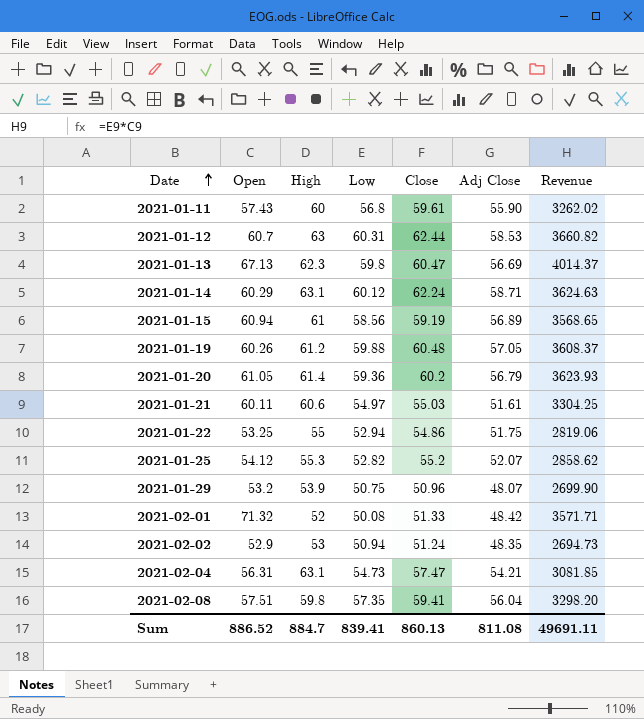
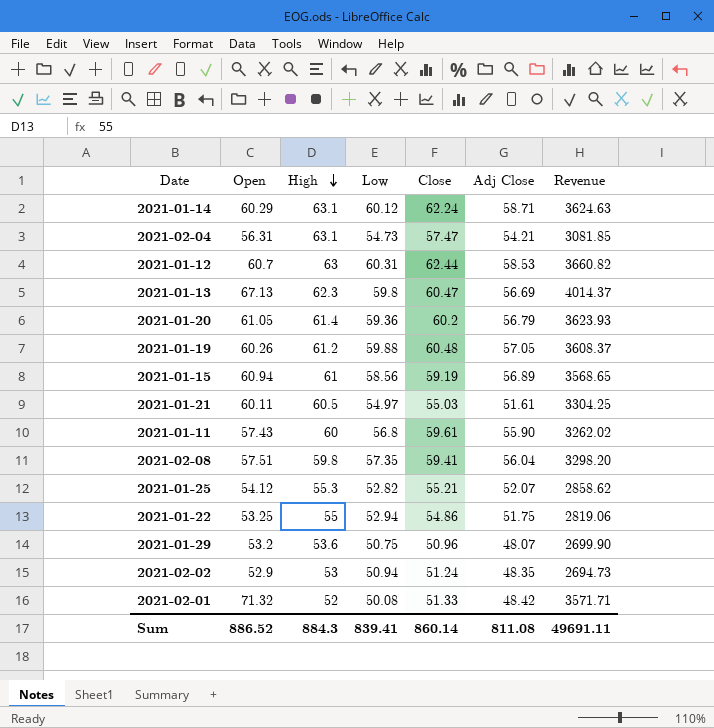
row order: Date ascending -> High descending
2021-01-21 | High: 60.6 -> 60.5
2021-01-25 | Close: 55.2 -> 55.21
2021-01-29 | High: 53.9 -> 53.6
Sum | High: 884.7 -> 884.3
Sum | Close: 860.13 -> 860.14

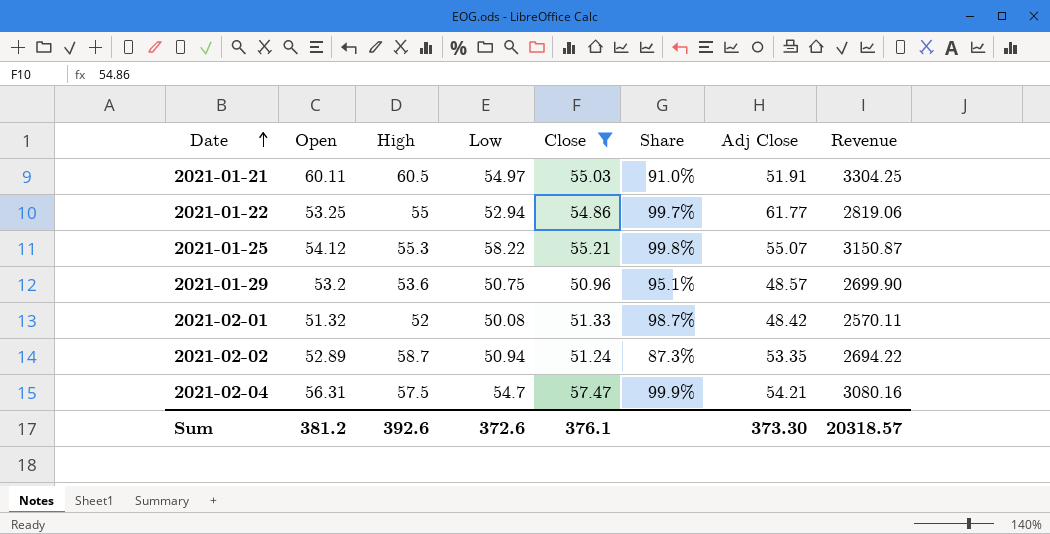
filter: none -> Close <= 57.47
row order: High descending -> Date ascending
column Share | formula: none -> [Close] / [High]
2021-01-21 | Adj Close: 51.61 -> 51.91
2021-01-22 | Adj Close: 51.75 -> 61.77
2021-01-25 | Low: 52.82 -> 58.22
2021-01-25 | Adj Close: 52.07 -> 55.07
2021-01-25 | Revenue: 2858.62 -> 3150.87
2021-01-29 | Adj Close: 48.07 -> 48.57
2021-02-01 | Open: 71.32 -> 51.32
2021-02-01 | Revenue: 3571.71 -> 2570.11
2021-02-02 | Open: 52.9 -> 52.89
2021-02-02 | High: 53 -> 58.7
2021-02-02 | Adj Close: 48.35 -> 53.35
2021-02-02 | Revenue: 2694.73 -> 2694.22
2021-02-04 | High: 63.1 -> 57.5
2021-02-04 | Low: 54.73 -> 54.7
2021-02-04 | Revenue: 3081.85 -> 3080.16
Sum | Open: 886.52 -> 381.2
Sum | High: 884.3 -> 392.6
Sum | Low: 839.41 -> 372.6
Sum | Close: 860.14 -> 376.1
Sum | Adj Close: 811.08 -> 373.30
Sum | Revenue: 49691.11 -> 20318.57

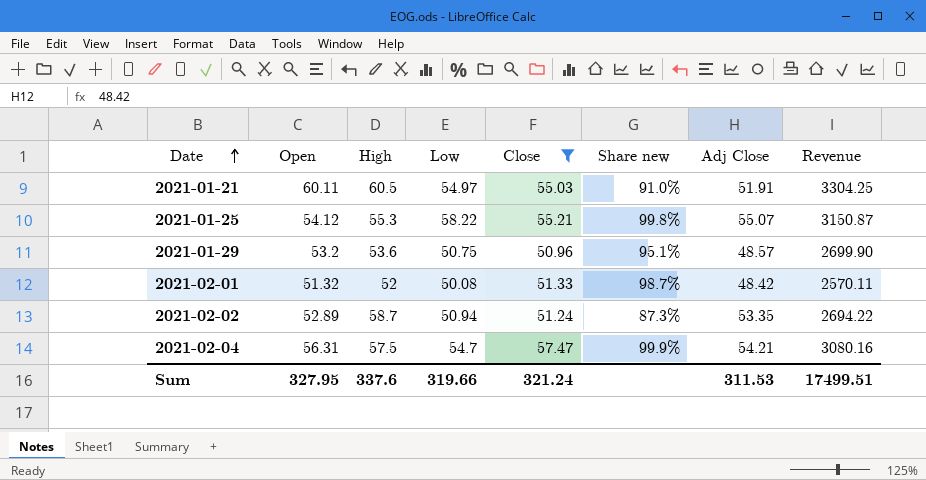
column name: Share -> Share new
row 2021-01-22: 53.25 | 55 | 52.94 | 54.86 | 99.7% | 61.77 | 2819.06 -> none
Sum | Open: 381.2 -> 327.95
Sum | High: 392.6 -> 337.6
Sum | Low: 372.6 -> 319.66
Sum | Close: 376.1 -> 321.24
Sum | Adj Close: 373.30 -> 311.53
Sum | Revenue: 20318.57 -> 17499.51

